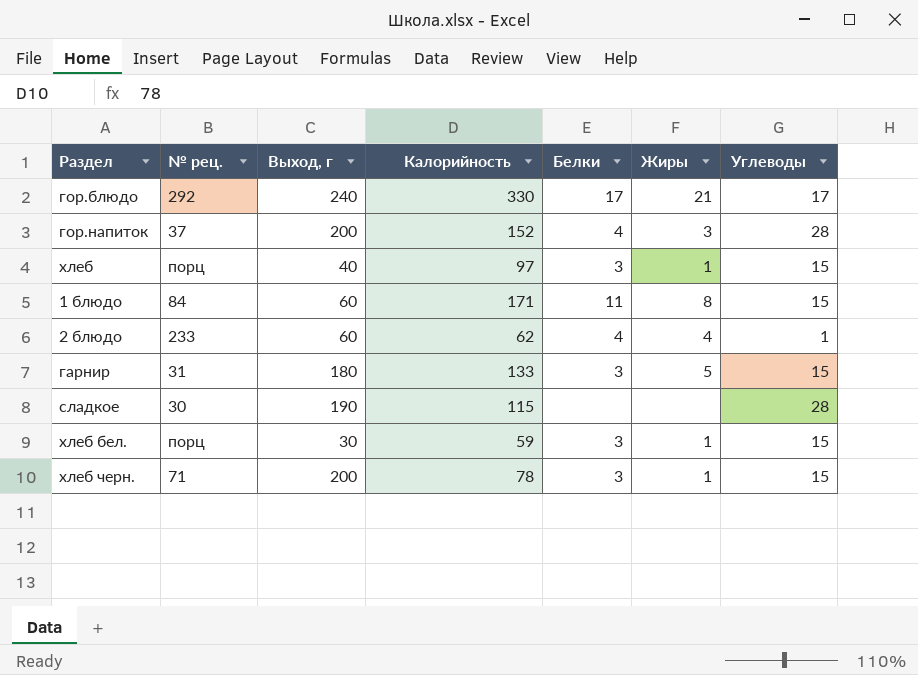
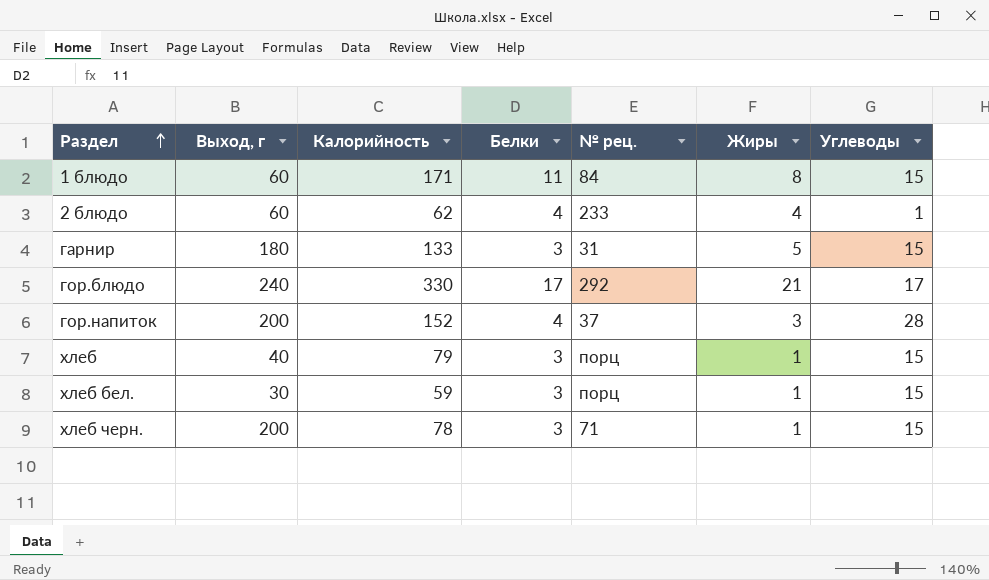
row order: none -> Раздел ascending
column № рец. | position: 2 -> 5
row сладкое: 30 | 190 | 115 | none | none | 28 -> none
хлеб | Калорийность: 97 -> 79

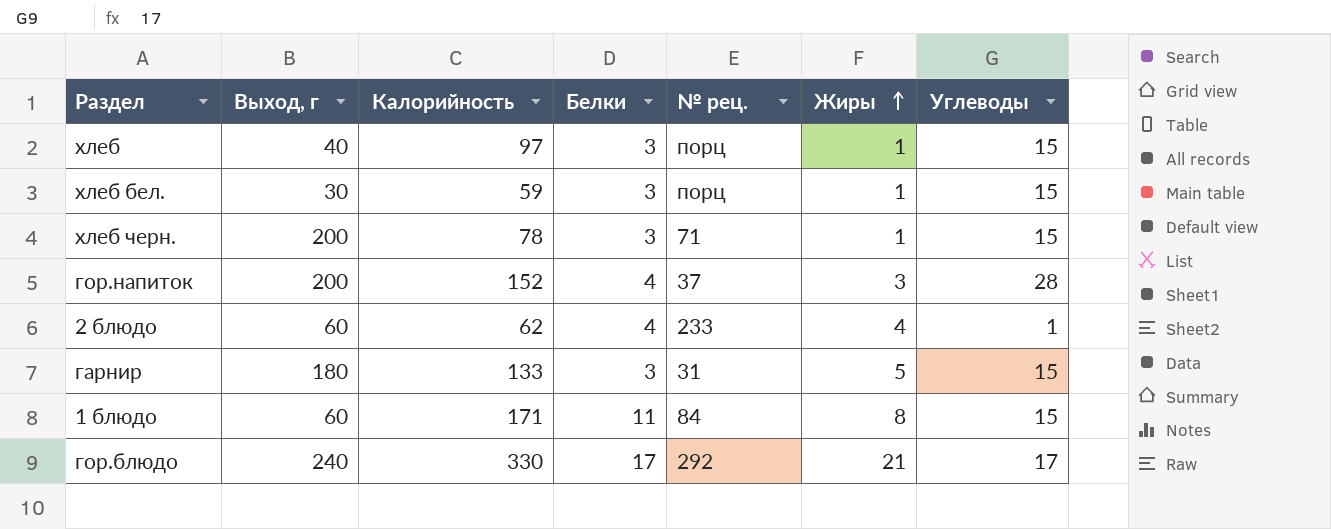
row order: Раздел ascending -> Жиры ascending
хлеб | Калорийность: 79 -> 97

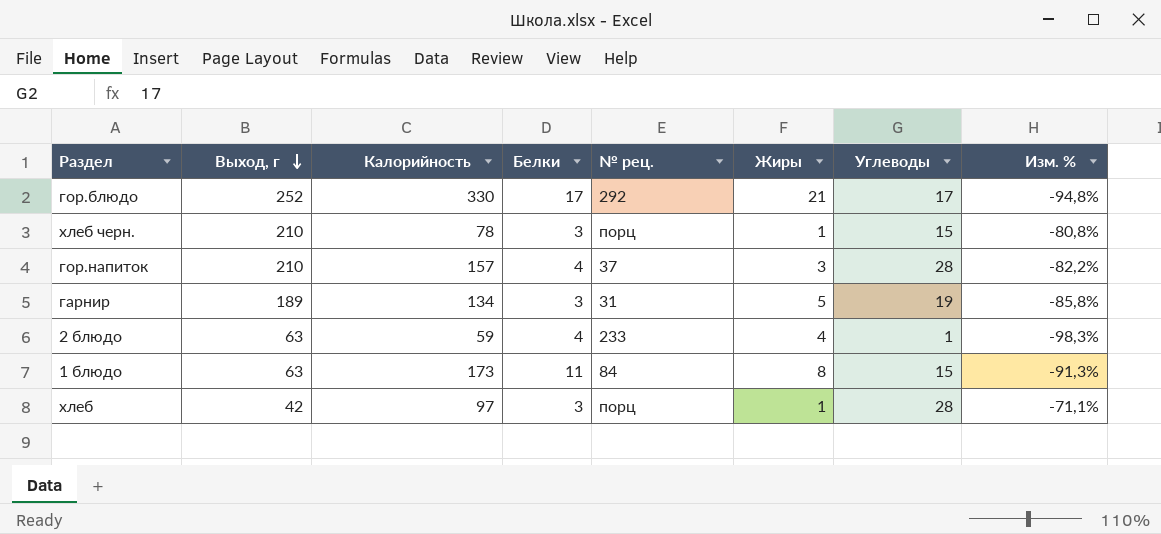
row order: Жиры ascending -> Выход, г descending
column Изм. % | formula: none -> ([Углеводы] - [Калорийность]) / [Калорийность]
row хлеб бел.: 30 | 59 | 3 | порц | 1 | 15 -> none
гор.блюдо | Выход, г: 240 -> 252
хлеб черн. | Выход, г: 200 -> 210
хлеб черн. | № рец.: 71 -> порц
гор.напиток | Выход, г: 200 -> 210
гор.напиток | Калорийность: 152 -> 157
гарнир | Выход, г: 180 -> 189
гарнир | Калорийность: 133 -> 134
гарнир | Углеводы: 15 -> 19
2 блюдо | Выход, г: 60 -> 63
2 блюдо | Калорийность: 62 -> 59
1 блюдо | Выход, г: 60 -> 63
1 блюдо | Калорийность: 171 -> 173
хлеб | Выход, г: 40 -> 42
хлеб | Углеводы: 15 -> 28

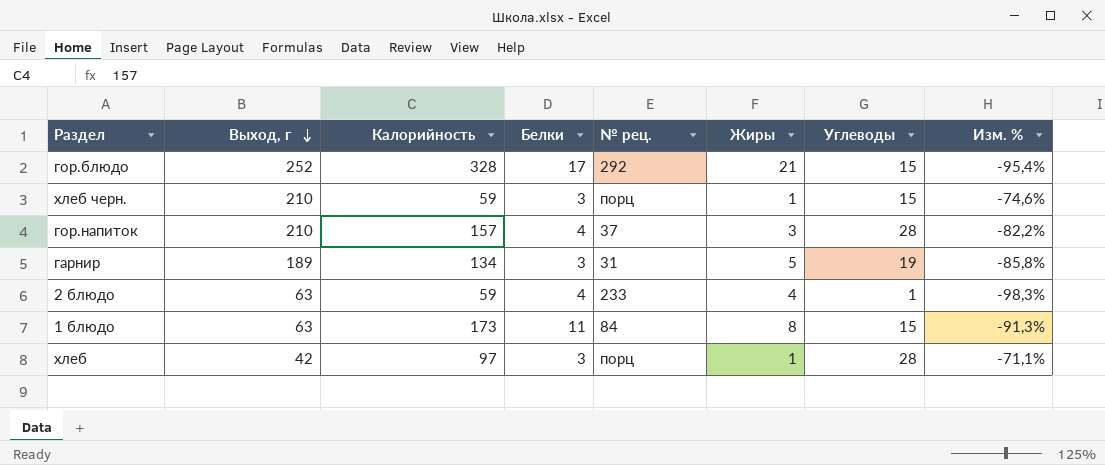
гор.блюдо | Калорийность: 330 -> 328
гор.блюдо | Углеводы: 17 -> 15
гор.блюдо | Изм. %: -94,8% -> -95,4%
хлеб черн. | Калорийность: 78 -> 59
хлеб черн. | Изм. %: -80,8% -> -74,6%

